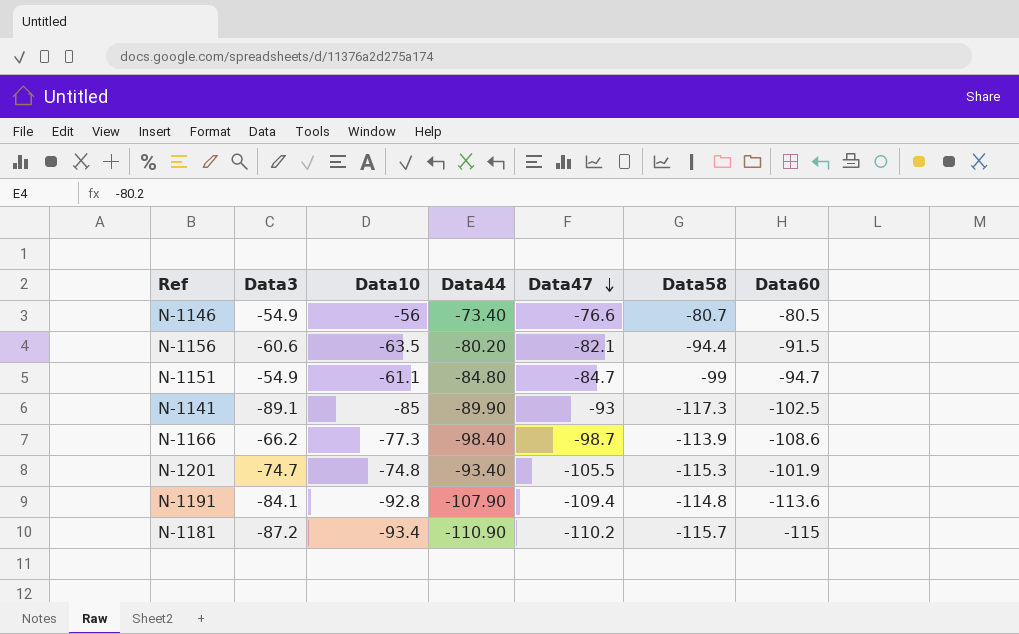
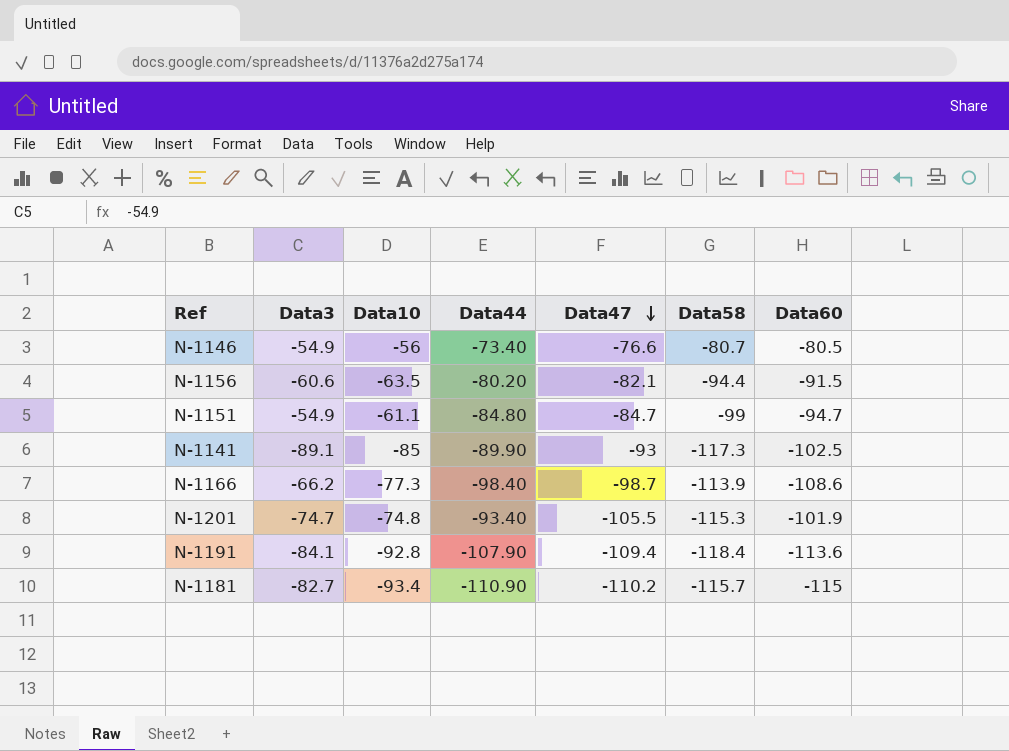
N-1191 | Data58: -114.8 -> -118.4
N-1181 | Data3: -87.2 -> -82.7

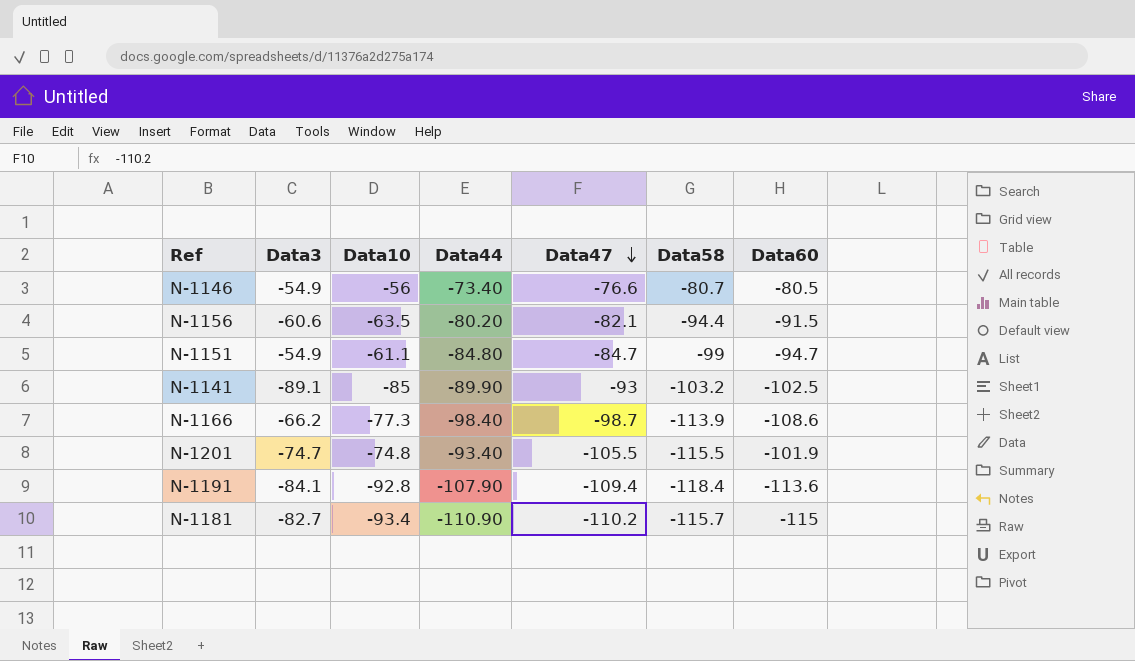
N-1141 | Data58: -117.3 -> -103.2
N-1201 | Data58: -115.3 -> -115.5

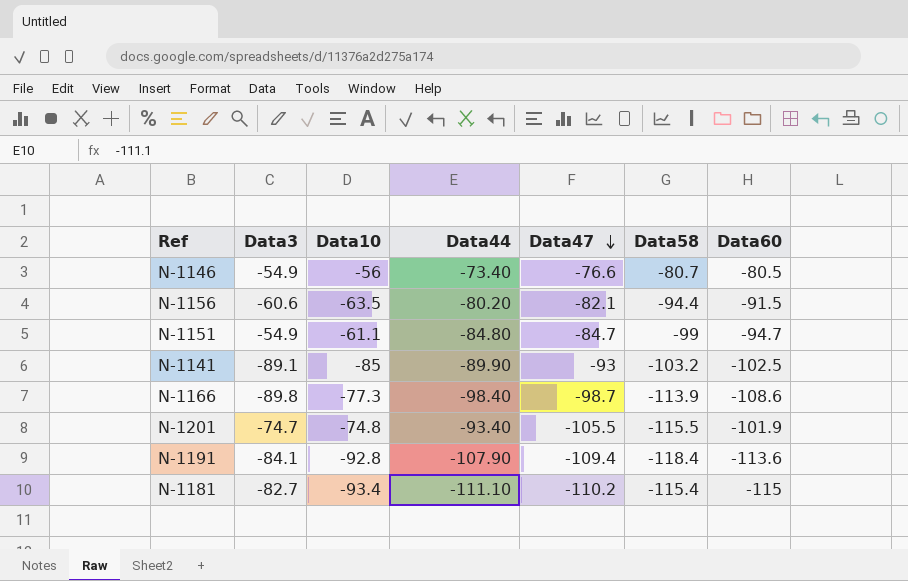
N-1166 | Data3: -66.2 -> -89.8
N-1181 | Data44: -110.90 -> -111.10
N-1181 | Data58: -115.7 -> -115.4

